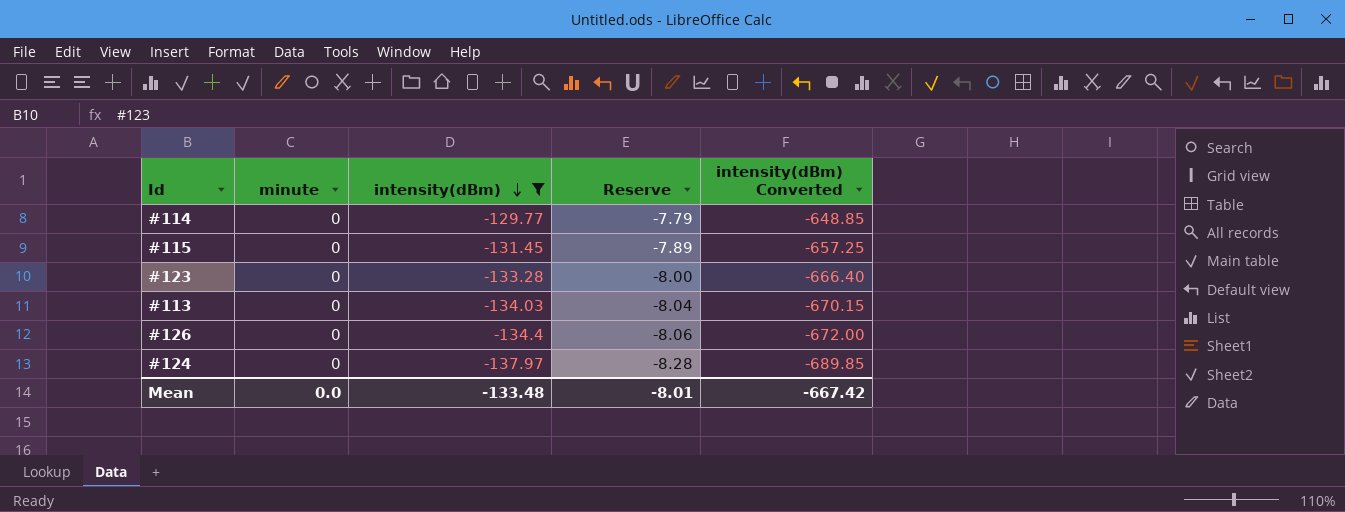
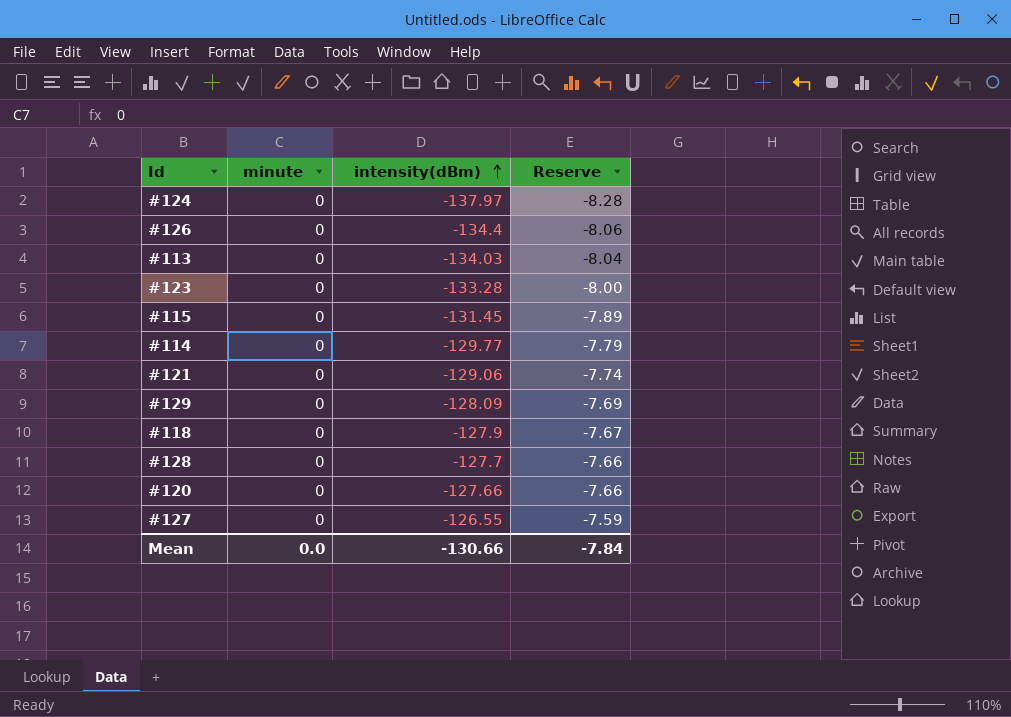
filter: intensity(dBm) <= -129.77 -> none
row order: intensity(dBm) descending -> intensity(dBm) ascending
column intensity(dBm) Converted | formula: [intensity(dBm)] * 5 -> none
Mean | intensity(dBm): -133.48 -> -130.66
Mean | Reserve: -8.01 -> -7.84

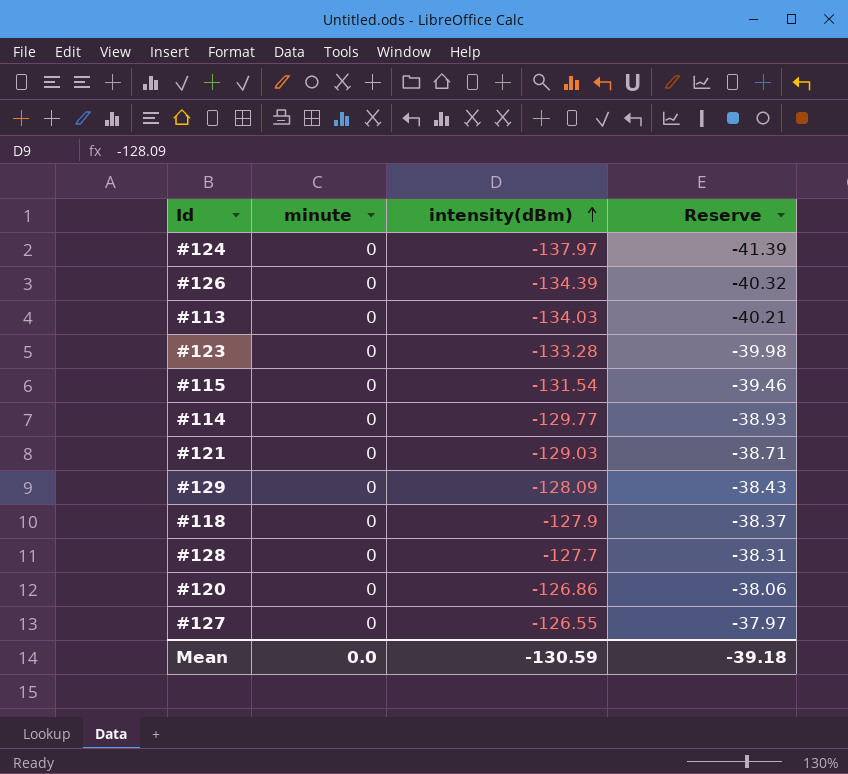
column Reserve | formula: [intensity(dBm)] * 0.06 -> [intensity(dBm)] * 0.3
#126 | intensity(dBm): -134.4 -> -134.39
#115 | intensity(dBm): -131.45 -> -131.54
#121 | intensity(dBm): -129.06 -> -129.03
#120 | intensity(dBm): -127.66 -> -126.86
Mean | intensity(dBm): -130.66 -> -130.59
Mean | Reserve: -7.84 -> -39.18

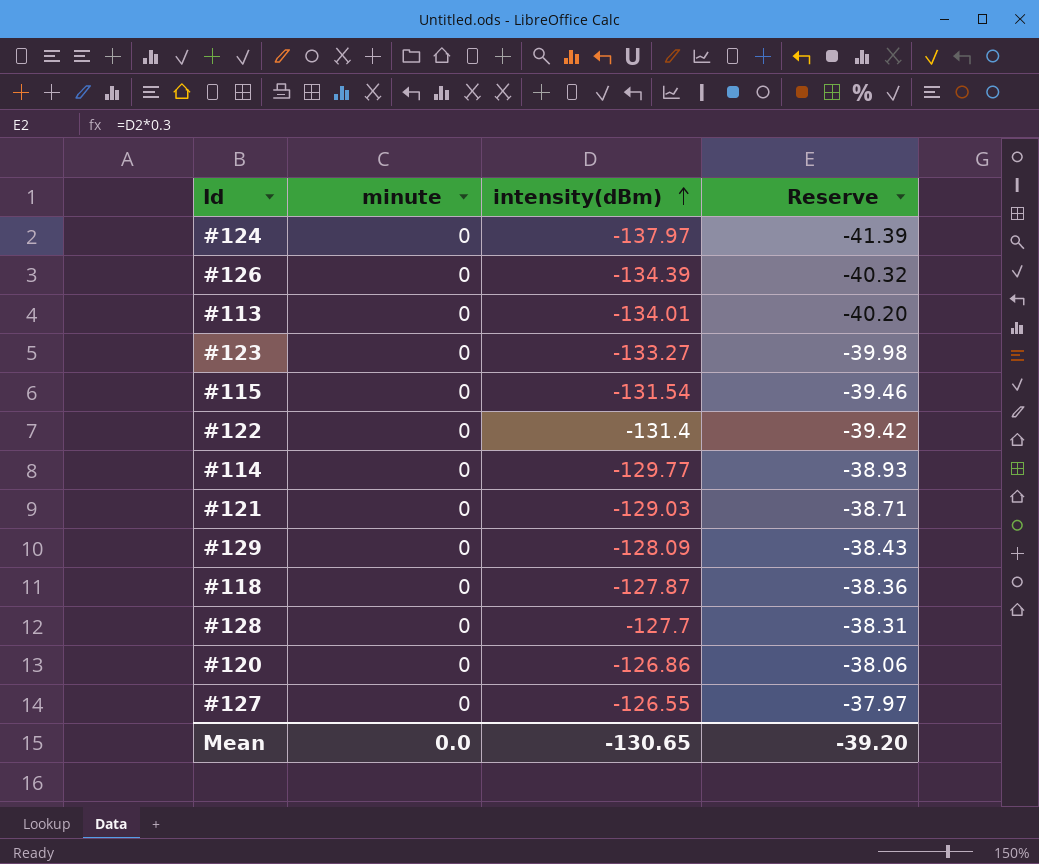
#113 | intensity(dBm): -134.03 -> -134.01
#113 | Reserve: -40.21 -> -40.20
#123 | intensity(dBm): -133.28 -> -133.27
row #122: none -> 0 | -131.4 | -39.42
#118 | intensity(dBm): -127.9 -> -127.87
#118 | Reserve: -38.37 -> -38.36
Mean | intensity(dBm): -130.59 -> -130.65
Mean | Reserve: -39.18 -> -39.20

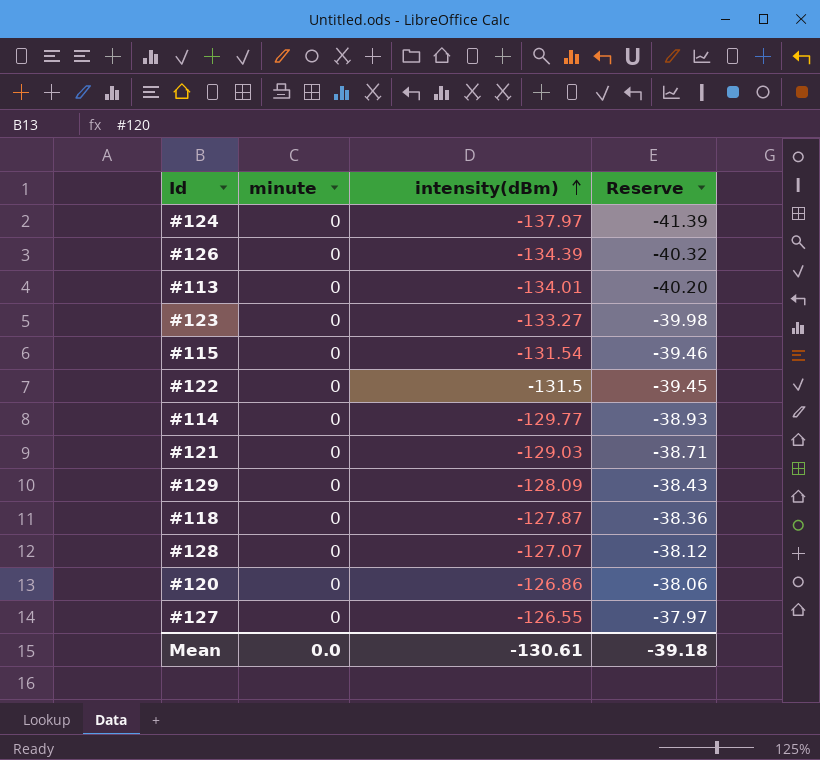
#122 | intensity(dBm): -131.4 -> -131.5
#122 | Reserve: -39.42 -> -39.45
#128 | intensity(dBm): -127.7 -> -127.07
#128 | Reserve: -38.31 -> -38.12
Mean | intensity(dBm): -130.65 -> -130.61
Mean | Reserve: -39.20 -> -39.18

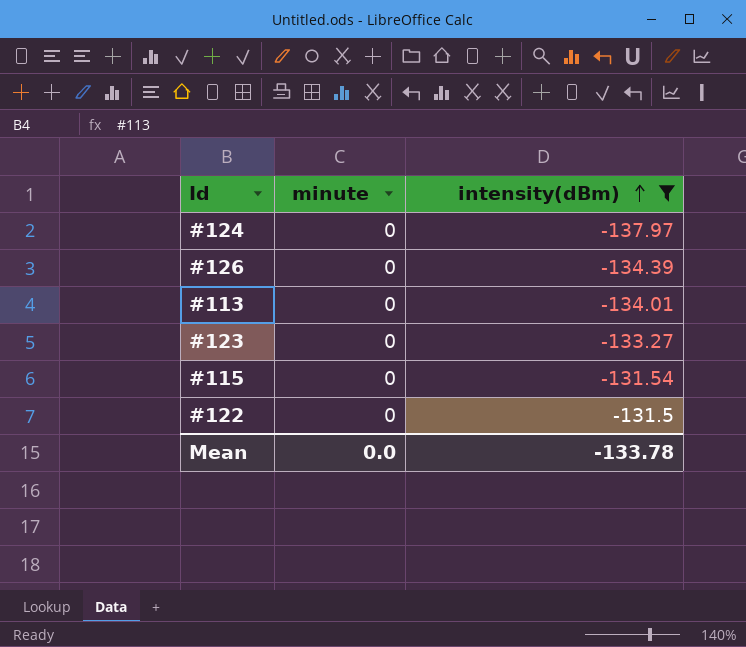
filter: none -> intensity(dBm) <= -131.5
column Reserve | formula: [intensity(dBm)] * 0.3 -> none
Mean | intensity(dBm): -130.61 -> -133.78

